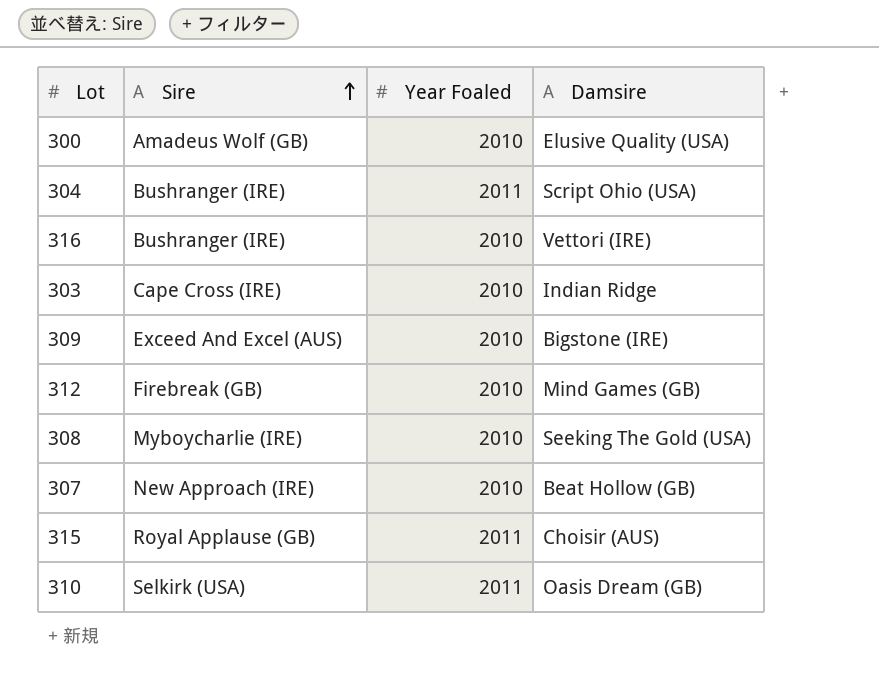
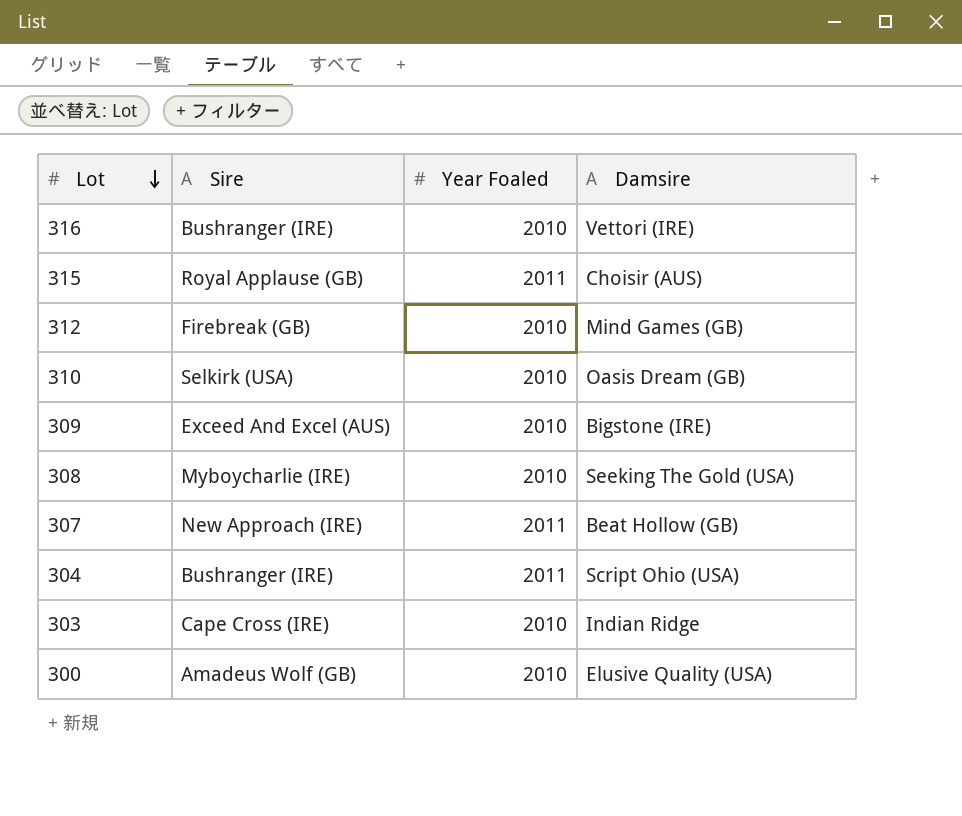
row order: Sire ascending -> Lot descending
310 | Year Foaled: 2011 -> 2010
307 | Year Foaled: 2010 -> 2011

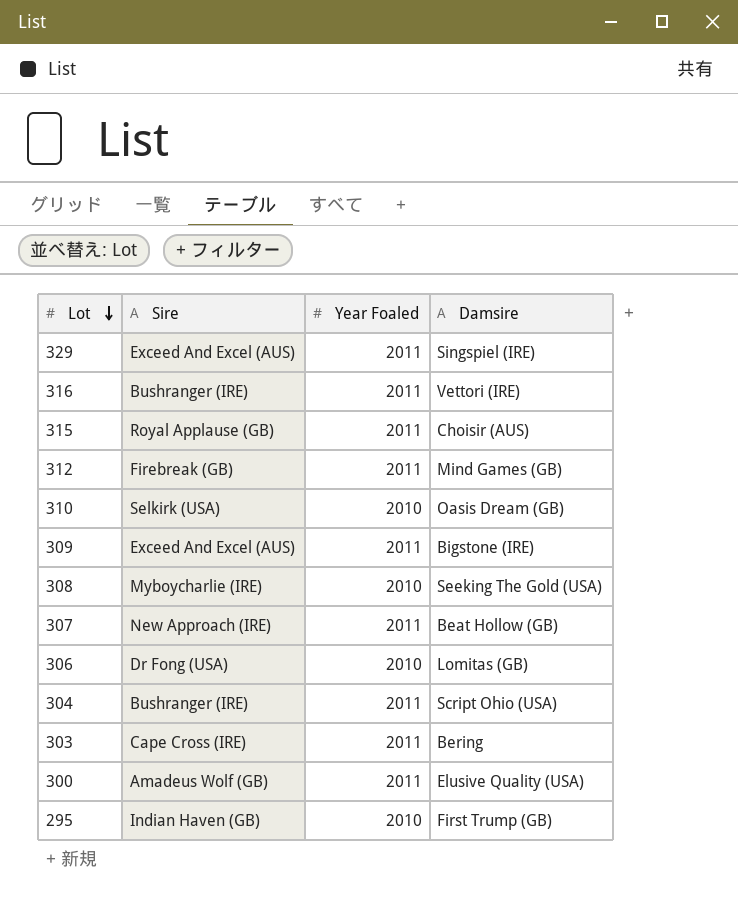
row 329: none -> Exceed And Excel (AUS) | 2011 | Singspiel (IRE)
316 | Year Foaled: 2010 -> 2011
312 | Year Foaled: 2010 -> 2011
309 | Year Foaled: 2010 -> 2011
row 306: none -> Dr Fong (USA) | 2010 | Lomitas (GB)
303 | Year Foaled: 2010 -> 2011
303 | Damsire: Indian Ridge -> Bering
300 | Year Foaled: 2010 -> 2011
row 295: none -> Indian Haven (GB) | 2010 | First Trump (GB)

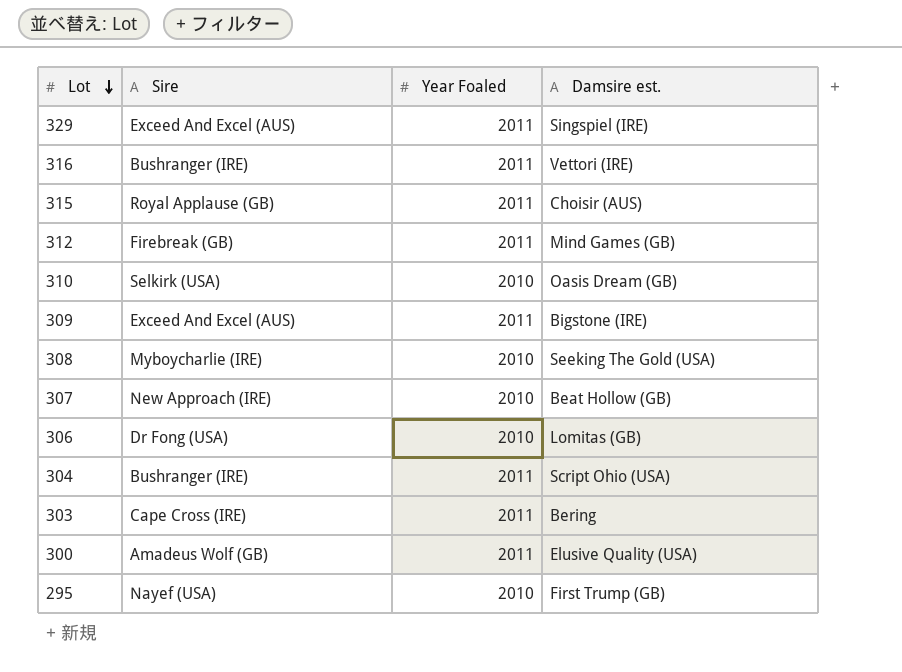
column name: Damsire -> Damsire est.
307 | Year Foaled: 2011 -> 2010
295 | Sire: Indian Haven (GB) -> Nayef (USA)

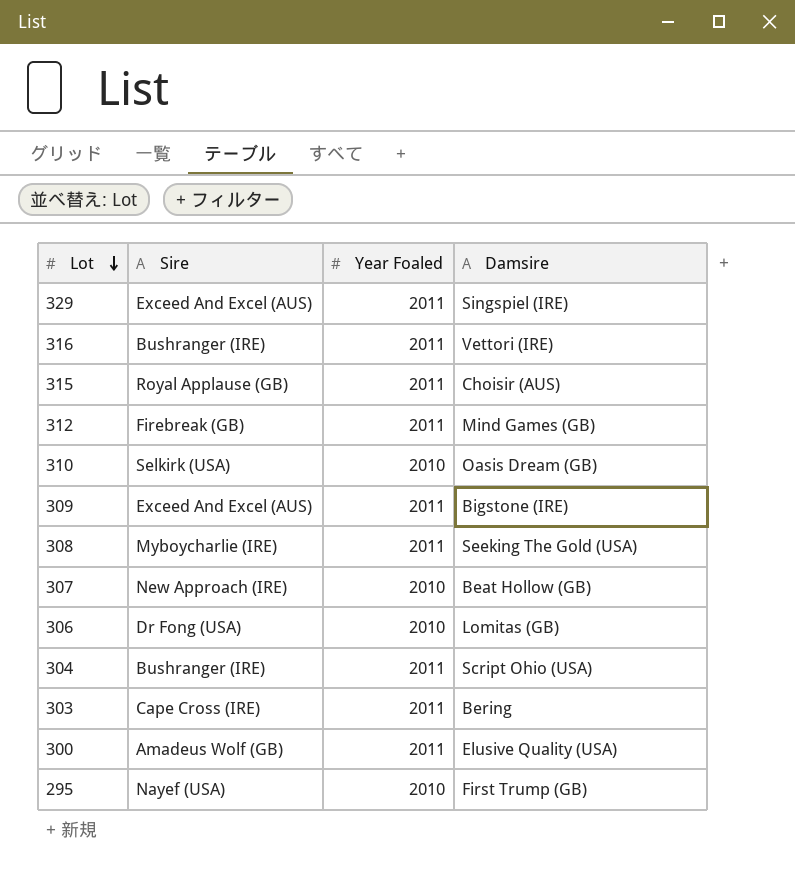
column name: Damsire est. -> Damsire
308 | Year Foaled: 2010 -> 2011

